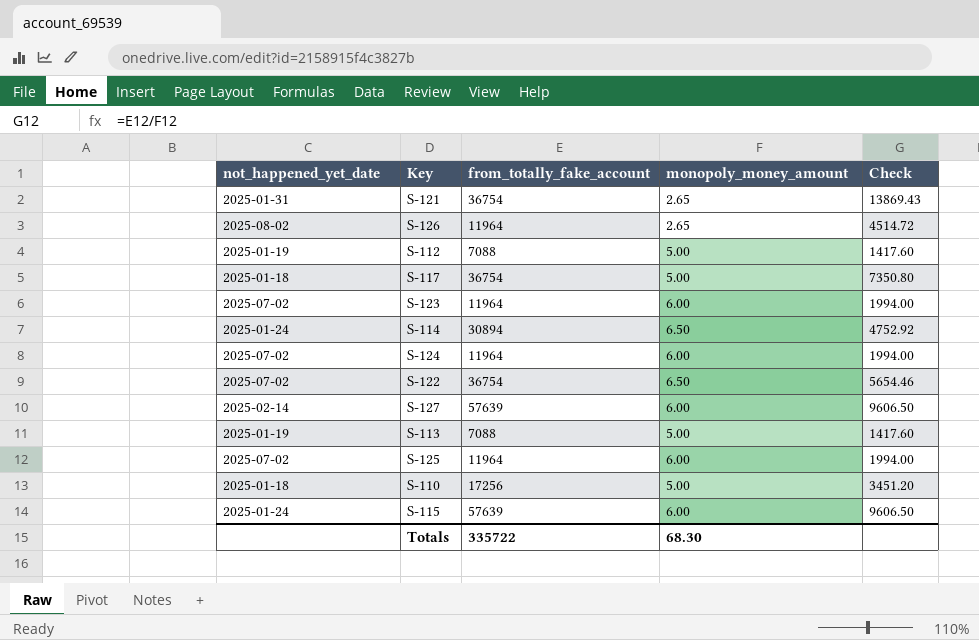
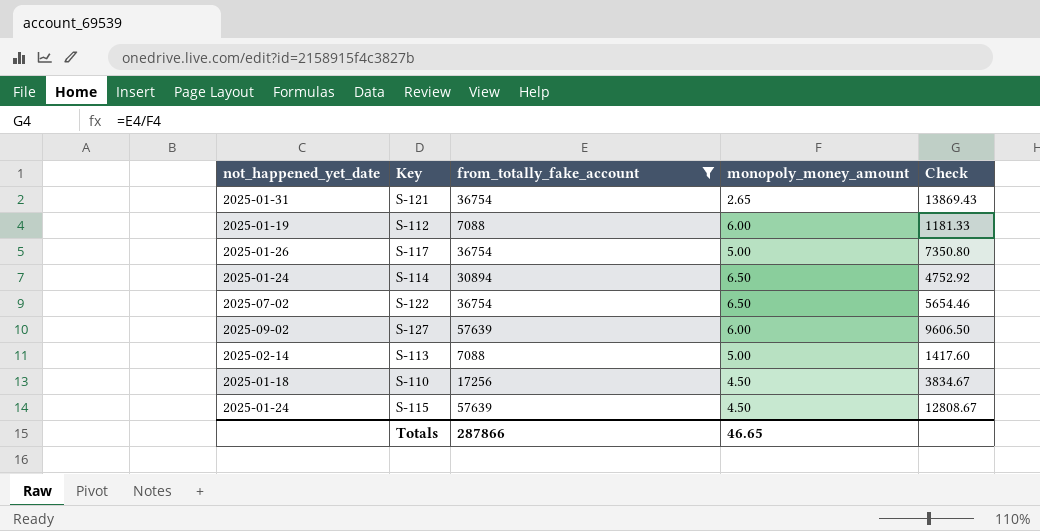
filter: none -> from_totally_fake_account != 11964
S-112 | monopoly_money_amount: 5.00 -> 6.00
S-112 | Check: 1417.60 -> 1181.33
S-117 | not_happened_yet_date: 2025-01-18 -> 2025-01-26
S-127 | not_happened_yet_date: 2025-02-14 -> 2025-09-02
S-113 | not_happened_yet_date: 2025-01-19 -> 2025-02-14
S-110 | monopoly_money_amount: 5.00 -> 4.50
S-110 | Check: 3451.20 -> 3834.67
S-115 | monopoly_money_amount: 6.00 -> 4.50
S-115 | Check: 9606.50 -> 12808.67
Totals | from_totally_fake_account: 335722 -> 287866
Totals | monopoly_money_amount: 68.30 -> 46.65

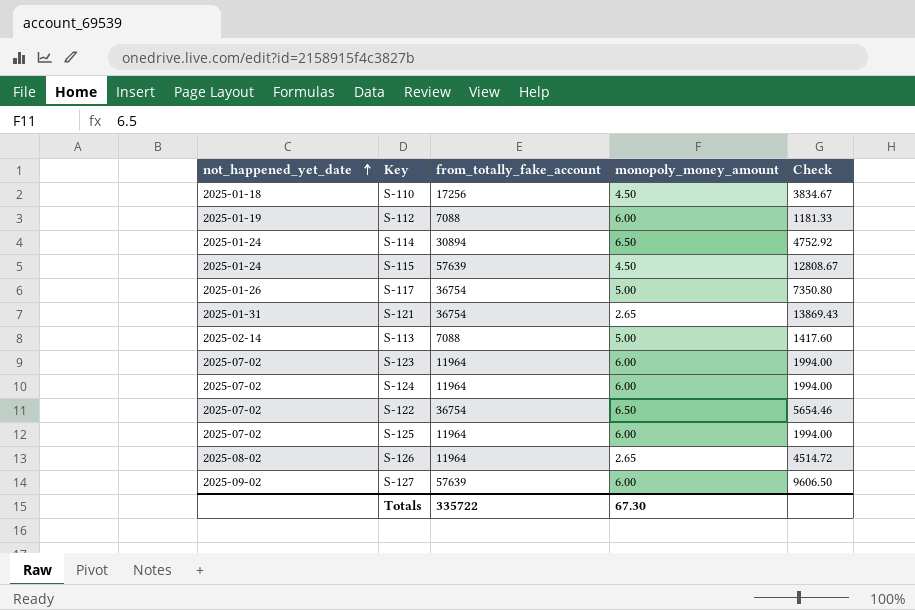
filter: from_totally_fake_account != 11964 -> none
row order: none -> not_happened_yet_date ascending
Totals | from_totally_fake_account: 287866 -> 335722
Totals | monopoly_money_amount: 46.65 -> 67.30

